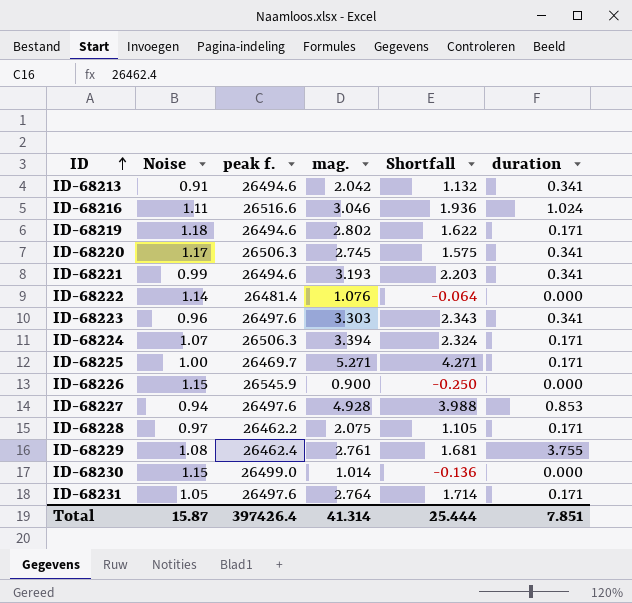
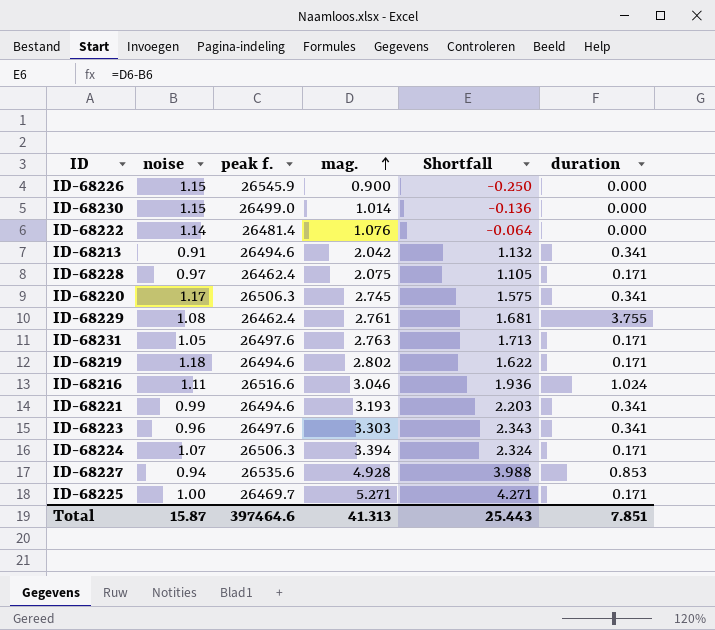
row order: ID ascending -> mag. ascending
column name: Noise -> noise
ID-68228 | peak f.: 26462.2 -> 26462.4
ID-68231 | mag.: 2.764 -> 2.763
ID-68231 | Shortfall: 1.714 -> 1.713
ID-68227 | peak f.: 26497.6 -> 26535.6
Total | peak f.: 397426.4 -> 397464.6
Total | mag.: 41.314 -> 41.313
Total | Shortfall: 25.444 -> 25.443

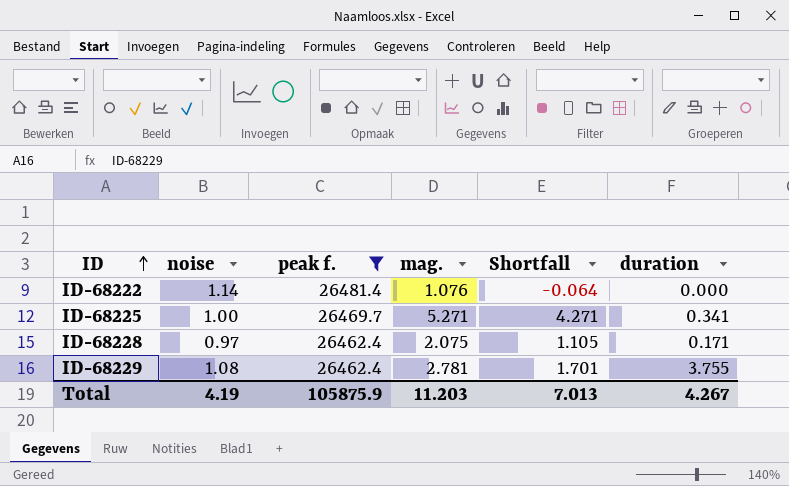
filter: none -> peak f. <= 26481.4
row order: mag. ascending -> ID ascending
ID-68225 | duration: 0.171 -> 0.341
ID-68229 | mag.: 2.761 -> 2.781
ID-68229 | Shortfall: 1.681 -> 1.701
Total | noise: 15.87 -> 4.19
Total | peak f.: 397464.6 -> 105875.9
Total | mag.: 41.313 -> 11.203
Total | Shortfall: 25.443 -> 7.013
Total | duration: 7.851 -> 4.267

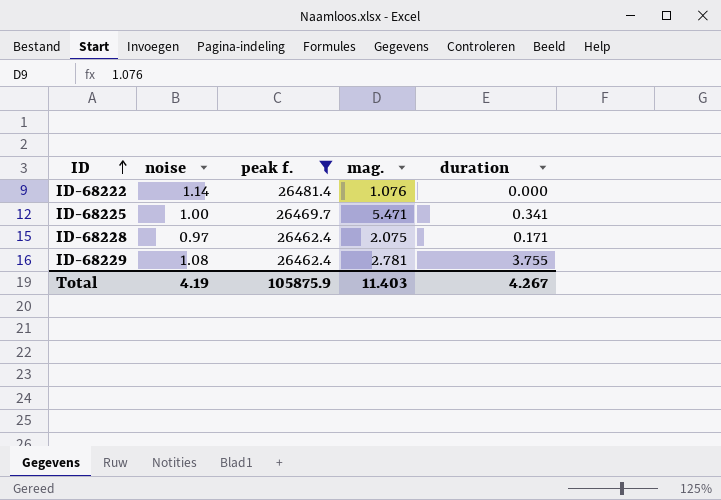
column Shortfall | formula: [mag.] - [noise] -> none
ID-68225 | mag.: 5.271 -> 5.471
Total | mag.: 11.203 -> 11.403

